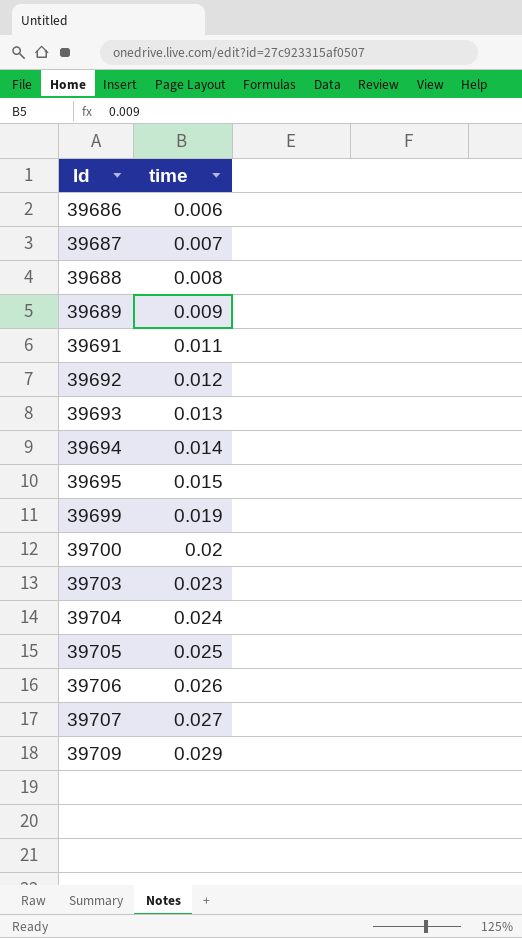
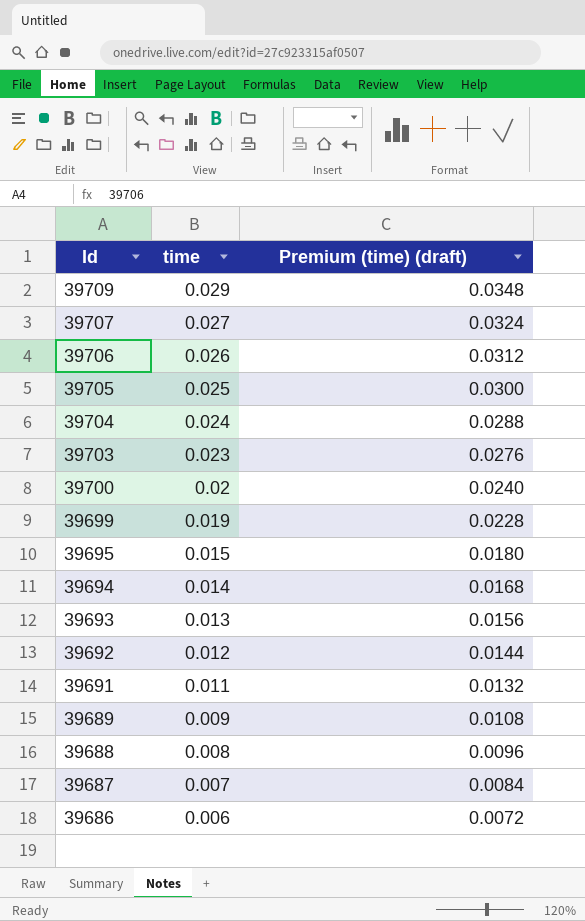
row order: Id ascending -> Id descending
column Premium (time) (draft) | formula: none -> [time] * 1.2

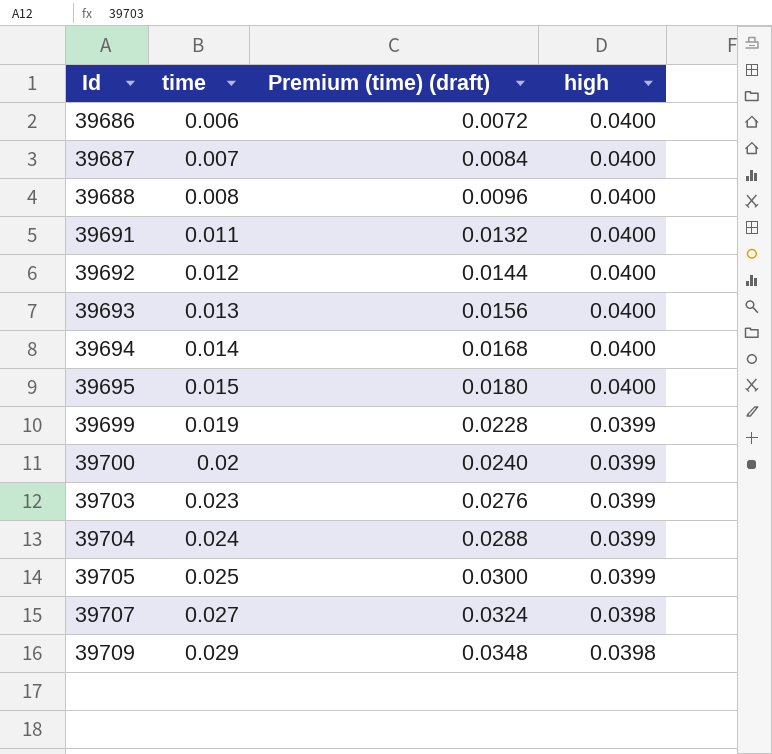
row order: Id descending -> Id ascending
column high | position: none -> 4
row 39706: 0.026 | 0.0312 -> none
row 39689: 0.009 | 0.0108 -> none

